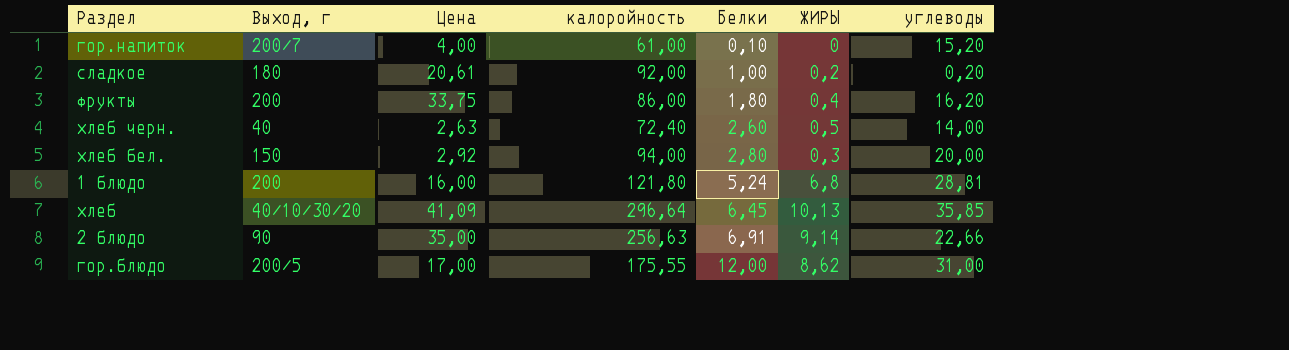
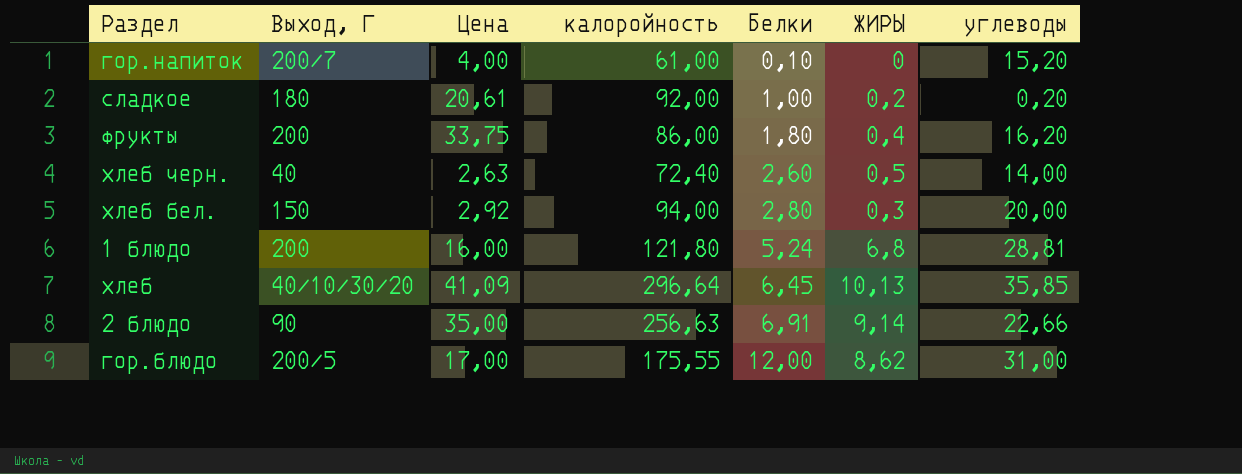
column name: Выход, г -> Выход, Г

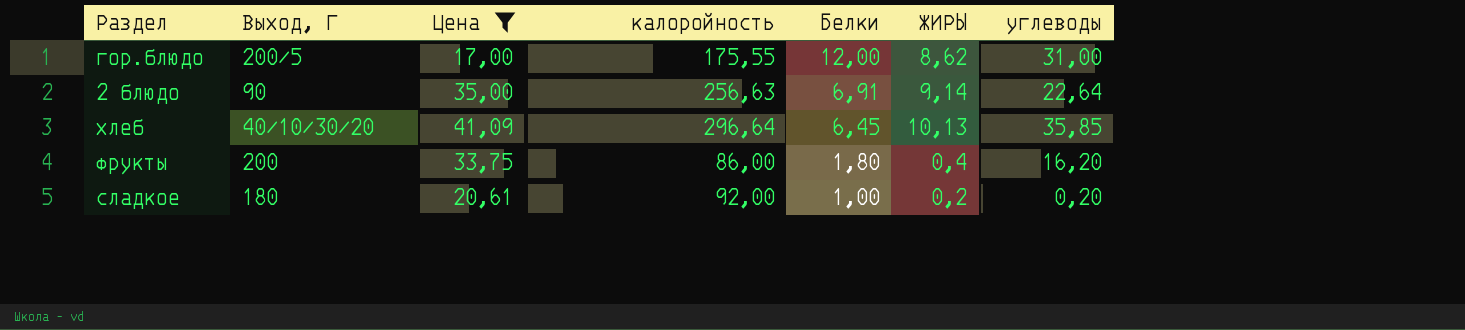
filter: none -> Цена >= 17,00
row order: Белки ascending -> Белки descending
2 блюдо | углеводы: 22,66 -> 22,64

